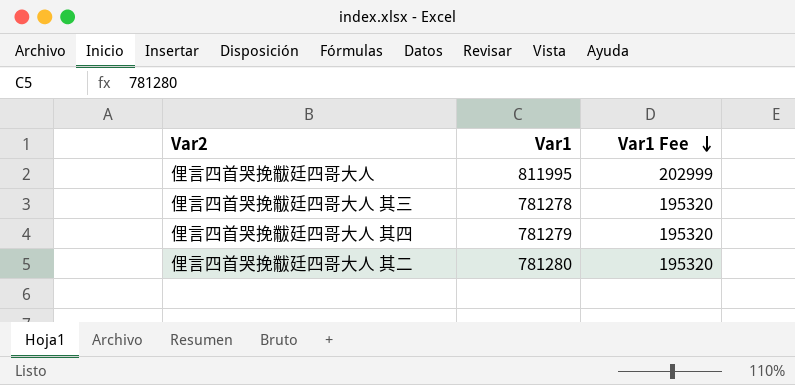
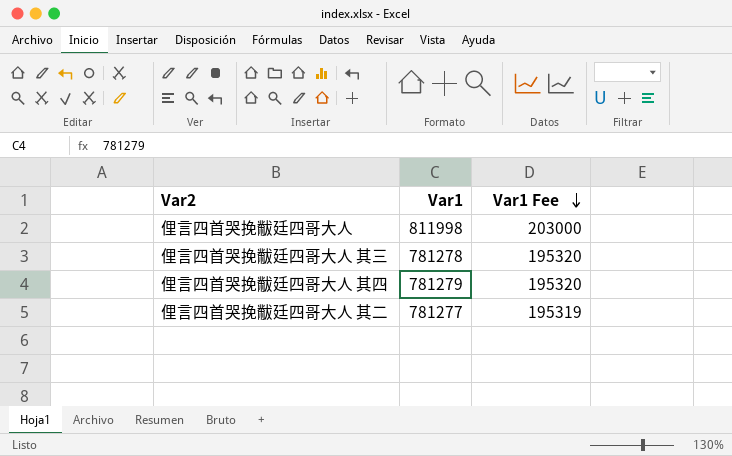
俚言四首哭挽黻廷四哥大人 | Var1: 811995 -> 811998
俚言四首哭挽黻廷四哥大人 | Var1 Fee: 202999 -> 203000
俚言四首哭挽黻廷四哥大人 其二 | Var1: 781280 -> 781277
俚言四首哭挽黻廷四哥大人 其二 | Var1 Fee: 195320 -> 195319

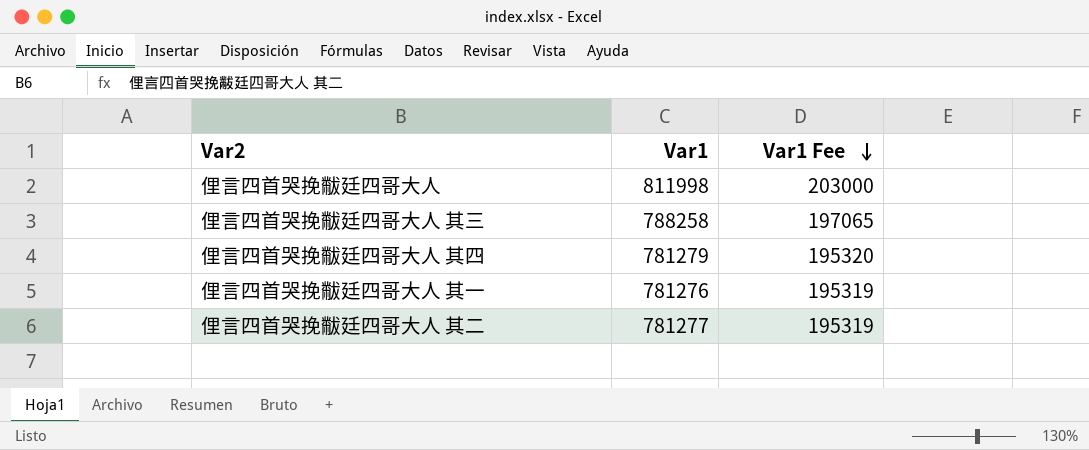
俚言四首哭挽黻廷四哥大人 其三 | Var1: 781278 -> 788258
俚言四首哭挽黻廷四哥大人 其三 | Var1 Fee: 195320 -> 197065
row 俚言四首哭挽黻廷四哥大人 其一: none -> 781276 | 195319

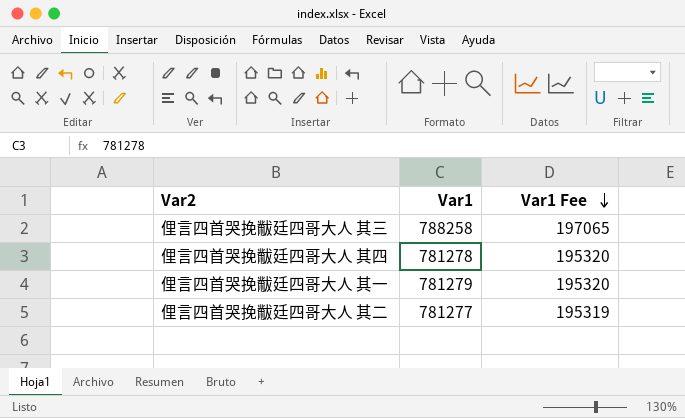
row 俚言四首哭挽黻廷四哥大人: 811998 | 203000 -> none
俚言四首哭挽黻廷四哥大人 其四 | Var1: 781279 -> 781278
俚言四首哭挽黻廷四哥大人 其一 | Var1: 781276 -> 781279
俚言四首哭挽黻廷四哥大人 其一 | Var1 Fee: 195319 -> 195320

